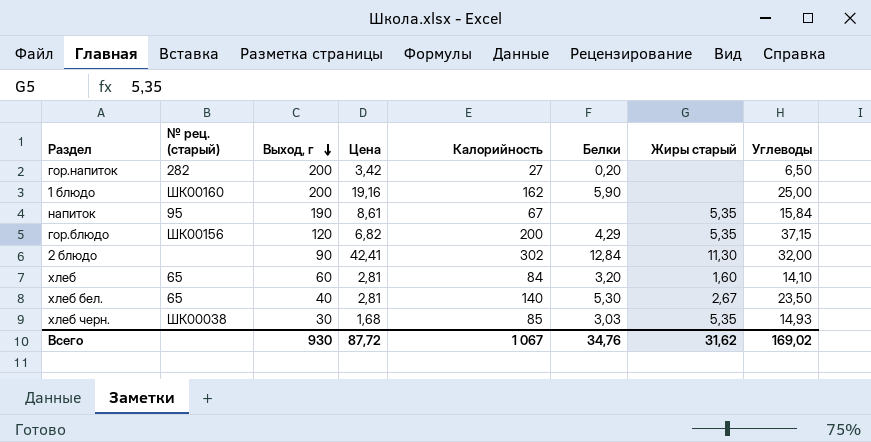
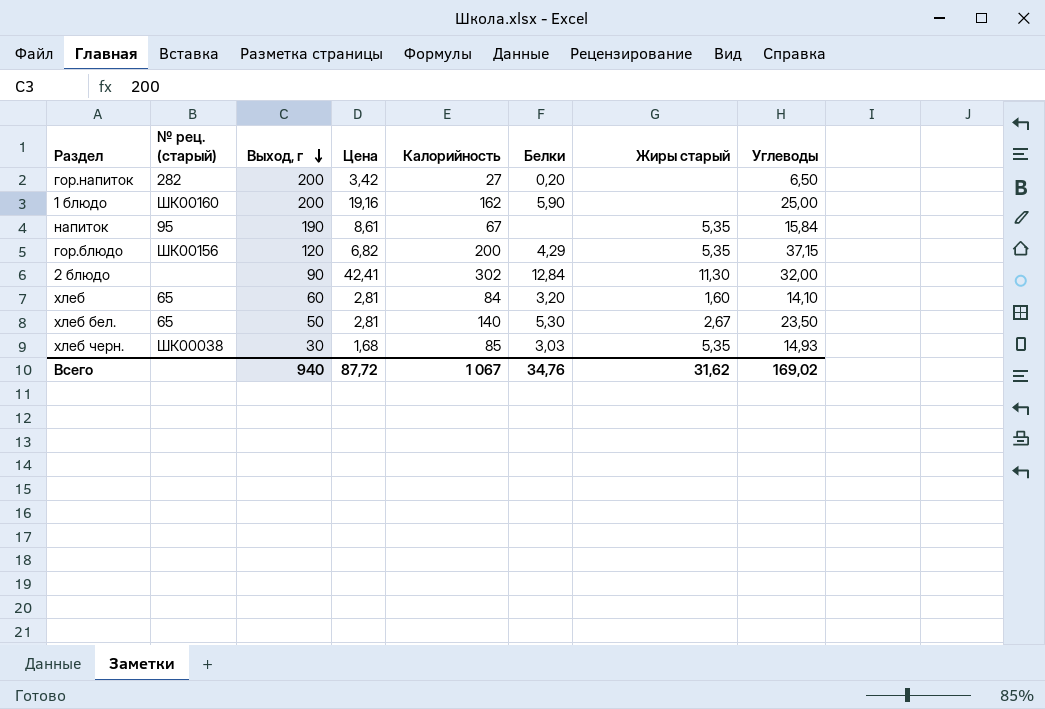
хлеб бел. | Выход, г: 40 -> 50
Всего | Выход, г: 930 -> 940

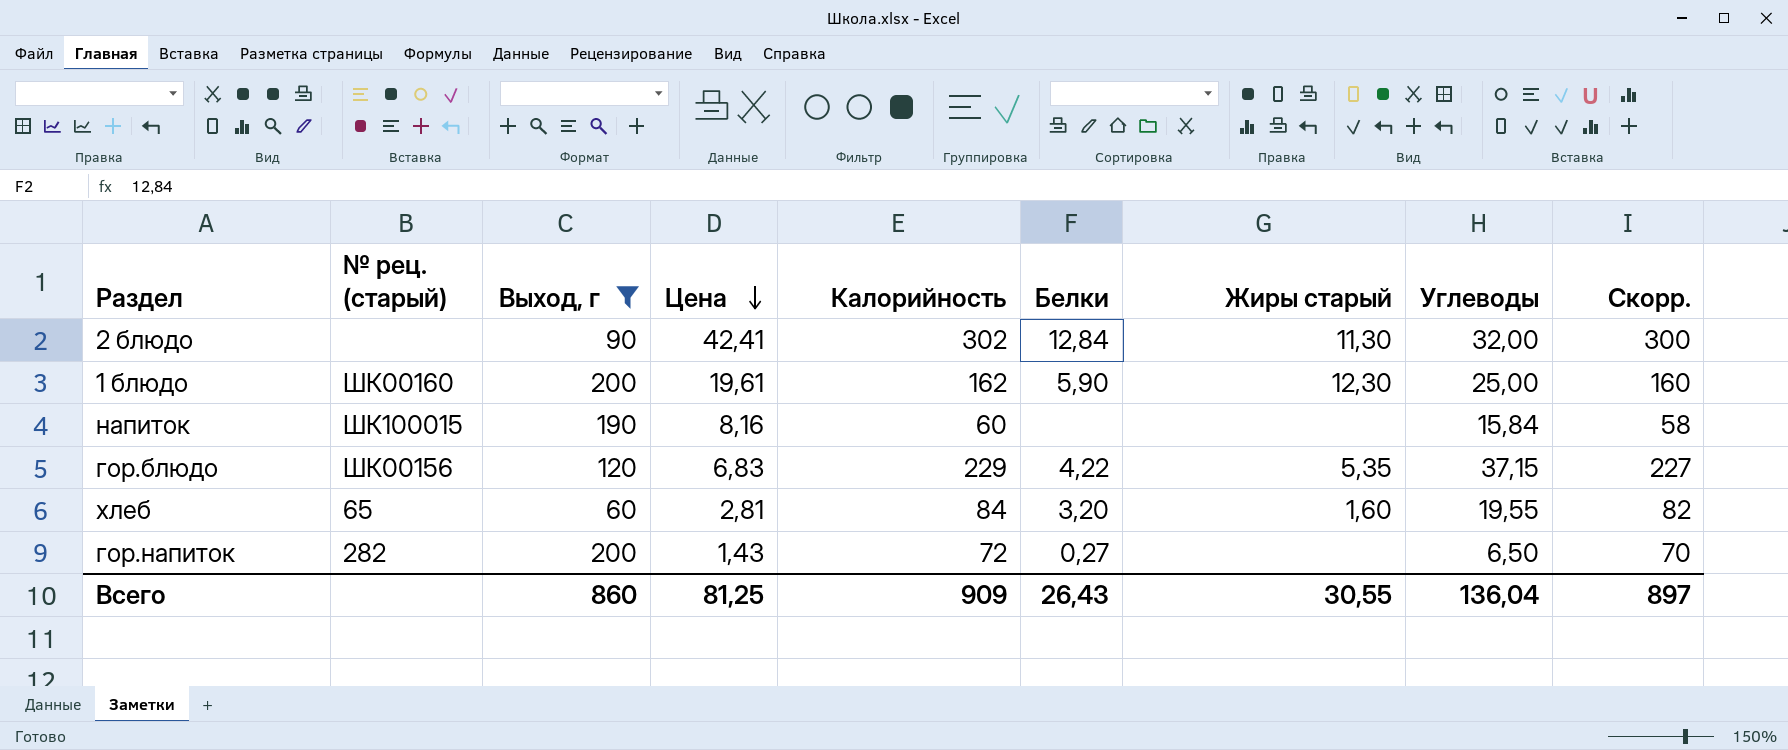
filter: none -> Выход, г >= 60
row order: Выход, г descending -> Цена descending
column Скорр. | formula: none -> [Калорийность] - 2
1 блюдо | Цена: 19,16 -> 19,61
1 блюдо | Жиры старый: none -> 12,30
напиток | № рец. (старый): 95 -> ШК100015
напиток | Цена: 8,61 -> 8,16
напиток | Калорийность: 67 -> 60
напиток | Жиры старый: 5,35 -> none
гор.блюдо | Цена: 6,82 -> 6,83
гор.блюдо | Калорийность: 200 -> 229
гор.блюдо | Белки: 4,29 -> 4,22
хлеб | Углеводы: 14,10 -> 19,55
гор.напиток | Цена: 3,42 -> 1,43
гор.напиток | Калорийность: 27 -> 72
гор.напиток | Белки: 0,20 -> 0,27
Всего | Выход, г: 940 -> 860
Всего | Цена: 87,72 -> 81,25
Всего | Калорийность: 1 067 -> 909
Всего | Белки: 34,76 -> 26,43
Всего | Жиры старый: 31,62 -> 30,55
Всего | Углеводы: 169,02 -> 136,04

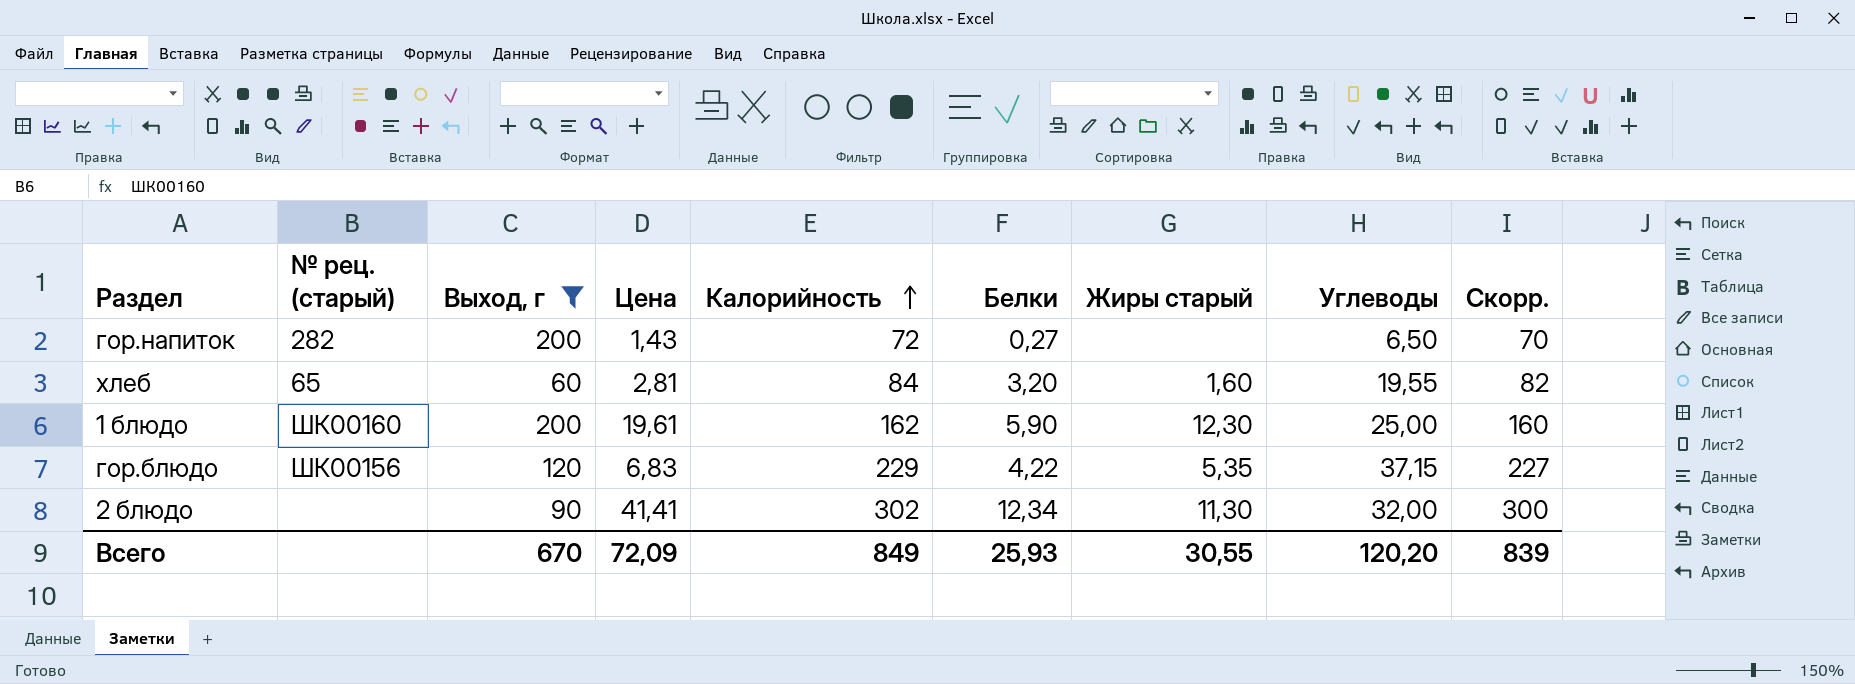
row order: Цена descending -> Калорийность ascending
row напиток: ШК100015 | 190 | 8,16 | 60 | none | none | 15,84 | 58 -> none
2 блюдо | Цена: 42,41 -> 41,41
2 блюдо | Белки: 12,84 -> 12,34
Всего | Выход, г: 860 -> 670
Всего | Цена: 81,25 -> 72,09
Всего | Калорийность: 909 -> 849
Всего | Белки: 26,43 -> 25,93
Всего | Углеводы: 136,04 -> 120,20
Всего | Скорр.: 897 -> 839

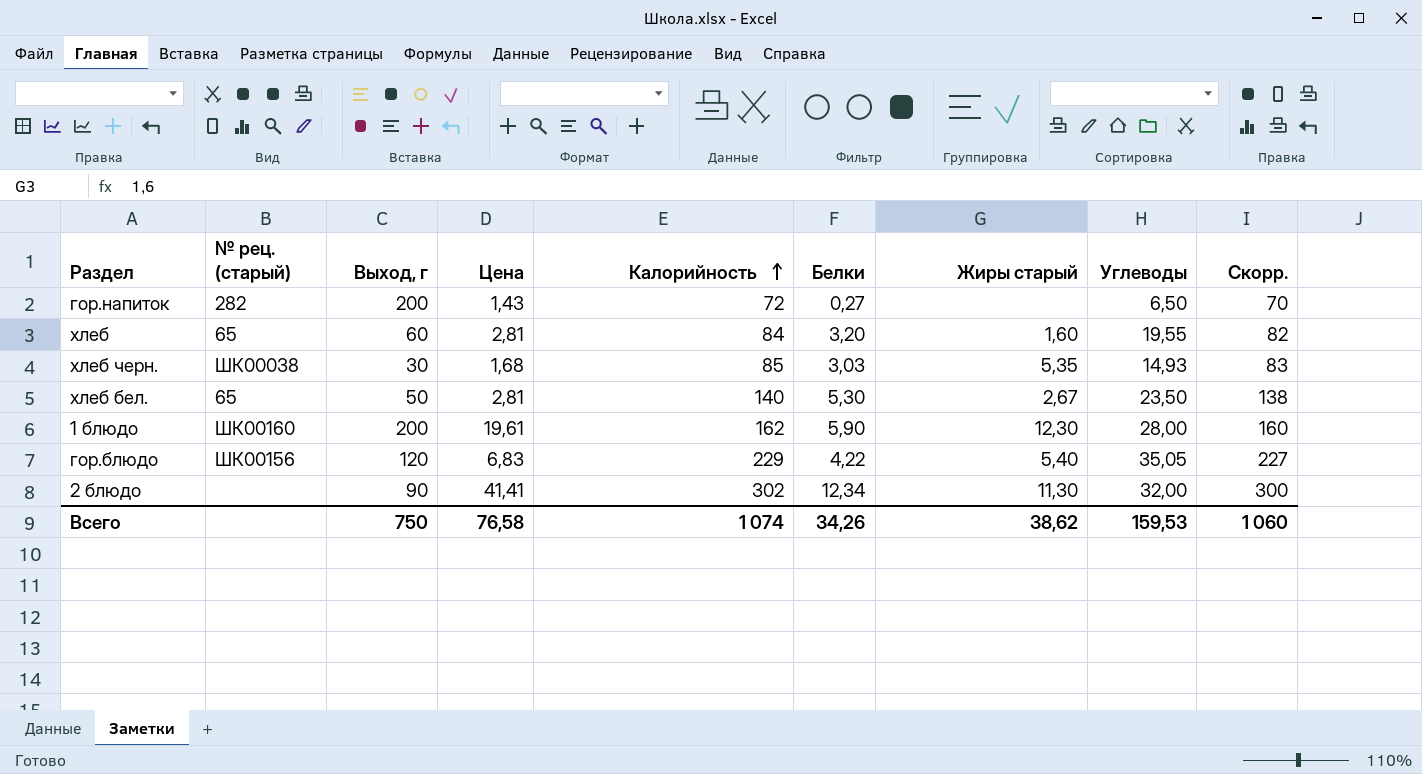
filter: Выход, г >= 60 -> none
1 блюдо | Углеводы: 25,00 -> 28,00
гор.блюдо | Жиры старый: 5,35 -> 5,40
гор.блюдо | Углеводы: 37,15 -> 35,05
Всего | Выход, г: 670 -> 750
Всего | Цена: 72,09 -> 76,58
Всего | Калорийность: 849 -> 1 074
Всего | Белки: 25,93 -> 34,26
Всего | Жиры старый: 30,55 -> 38,62
Всего | Углеводы: 120,20 -> 159,53
Всего | Скорр.: 839 -> 1 060

